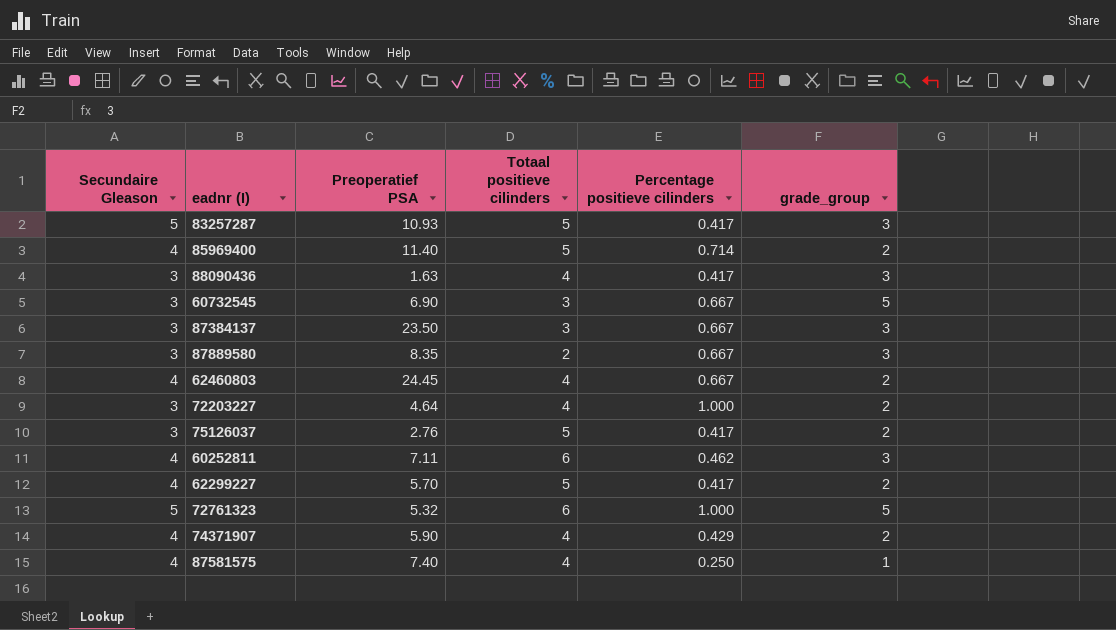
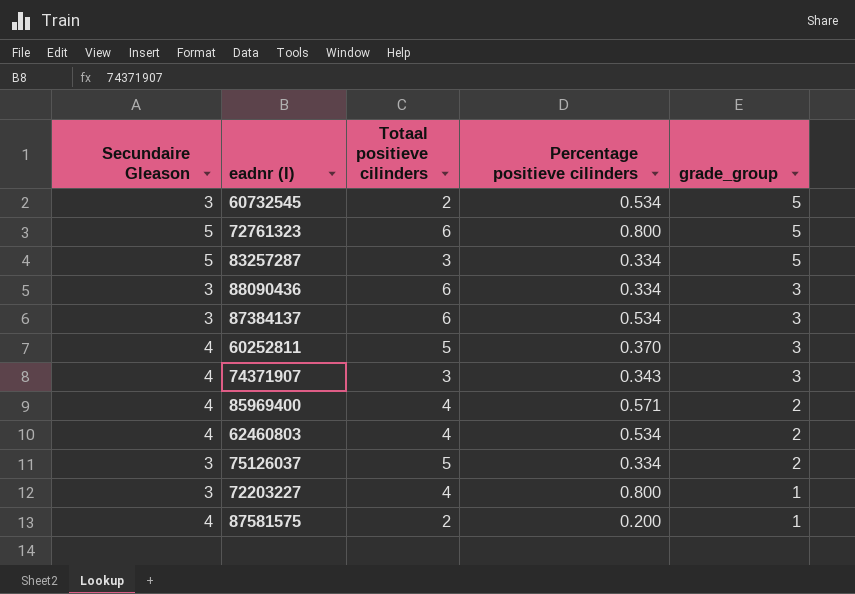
row order: none -> grade_group descending
column Preoperatief PSA | position: 3 -> none
row 87889580: 3 | 8.35 | 2 | 0.667 | 3 -> none
row 62299227: 4 | 5.70 | 5 | 0.417 | 2 -> none
60732545 | Totaal positieve cilinders: 3 -> 2
60732545 | Percentage positieve cilinders: 0.667 -> 0.534
72761323 | Percentage positieve cilinders: 1.000 -> 0.800
83257287 | Totaal positieve cilinders: 5 -> 3
83257287 | Percentage positieve cilinders: 0.417 -> 0.334
83257287 | grade_group: 3 -> 5
88090436 | Totaal positieve cilinders: 4 -> 6
88090436 | Percentage positieve cilinders: 0.417 -> 0.334
87384137 | Totaal positieve cilinders: 3 -> 6
87384137 | Percentage positieve cilinders: 0.667 -> 0.534
60252811 | Totaal positieve cilinders: 6 -> 5
60252811 | Percentage positieve cilinders: 0.462 -> 0.370
74371907 | Totaal positieve cilinders: 4 -> 3
74371907 | Percentage positieve cilinders: 0.429 -> 0.343
74371907 | grade_group: 2 -> 3
85969400 | Totaal positieve cilinders: 5 -> 4
85969400 | Percentage positieve cilinders: 0.714 -> 0.571
62460803 | Percentage positieve cilinders: 0.667 -> 0.534
75126037 | Percentage positieve cilinders: 0.417 -> 0.334
72203227 | Percentage positieve cilinders: 1.000 -> 0.800
72203227 | grade_group: 2 -> 1
87581575 | Totaal positieve cilinders: 4 -> 2
87581575 | Percentage positieve cilinders: 0.250 -> 0.200

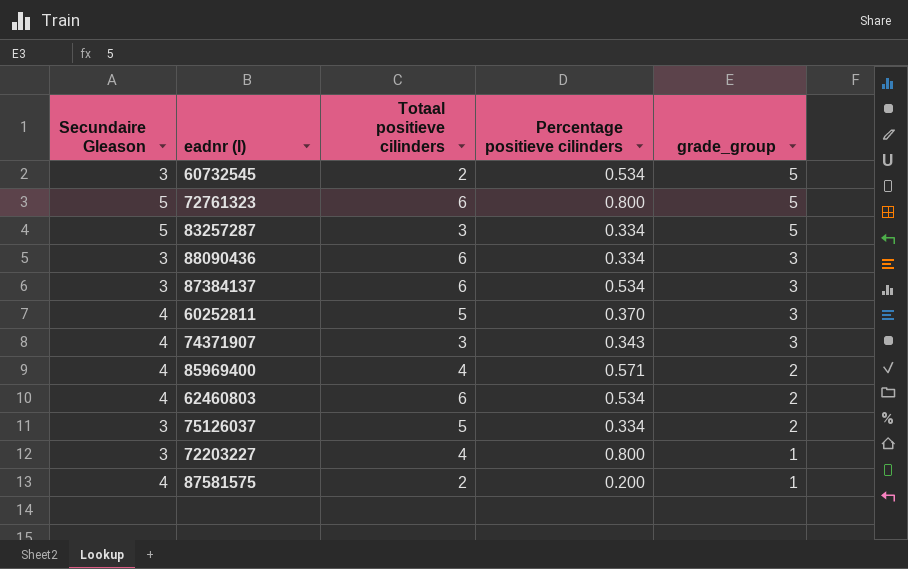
62460803 | Totaal positieve cilinders: 4 -> 6

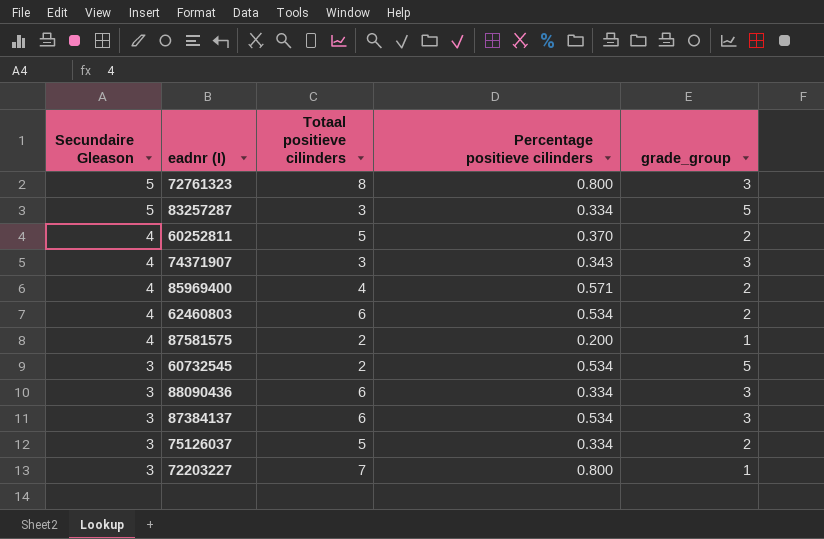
row order: grade_group descending -> Secundaire Gleason descending
72761323 | Totaal positieve cilinders: 6 -> 8
72761323 | grade_group: 5 -> 3
60252811 | grade_group: 3 -> 2
72203227 | Totaal positieve cilinders: 4 -> 7

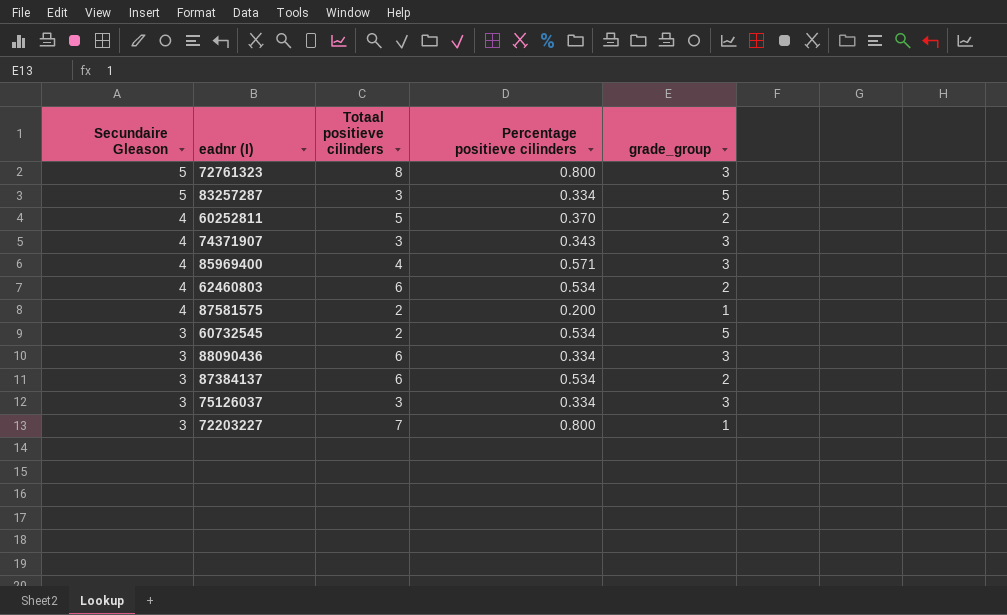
85969400 | grade_group: 2 -> 3
87384137 | grade_group: 3 -> 2
75126037 | Totaal positieve cilinders: 5 -> 3
75126037 | grade_group: 2 -> 3

